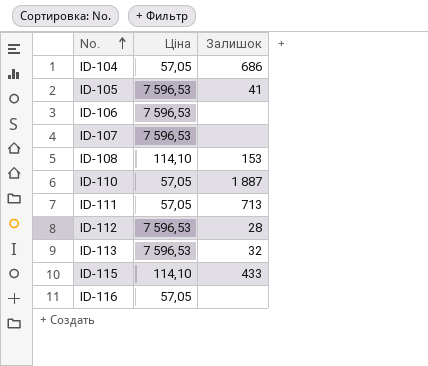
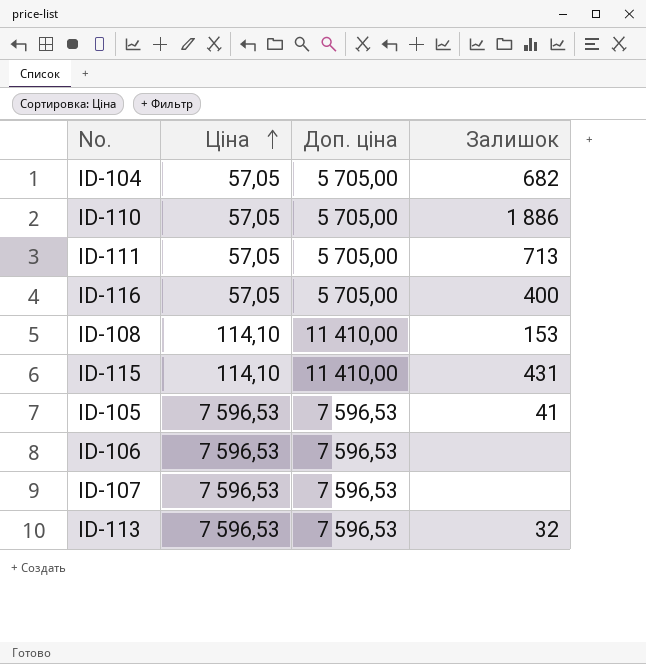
row order: No. ascending -> Ціна ascending
column Доп. ціна | position: none -> 3
row ID-112: 7 596,53 | 28 -> none
ID-104 | Залишок: 686 -> 682
ID-110 | Залишок: 1 887 -> 1 886
ID-116 | Залишок: none -> 400
ID-115 | Залишок: 433 -> 431

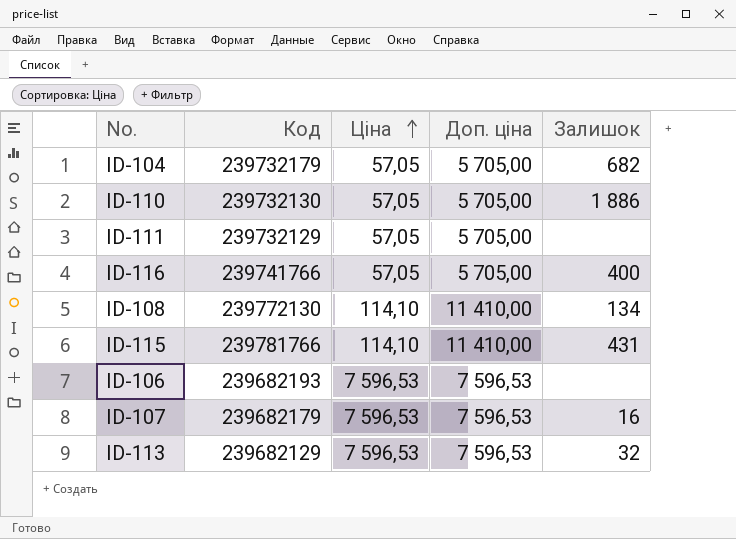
column Код | position: none -> 2
row ID-105: 7 596,53 | 7 596,53 | 41 -> none
ID-111 | Залишок: 713 -> none
ID-108 | Залишок: 153 -> 134
ID-107 | Залишок: none -> 16

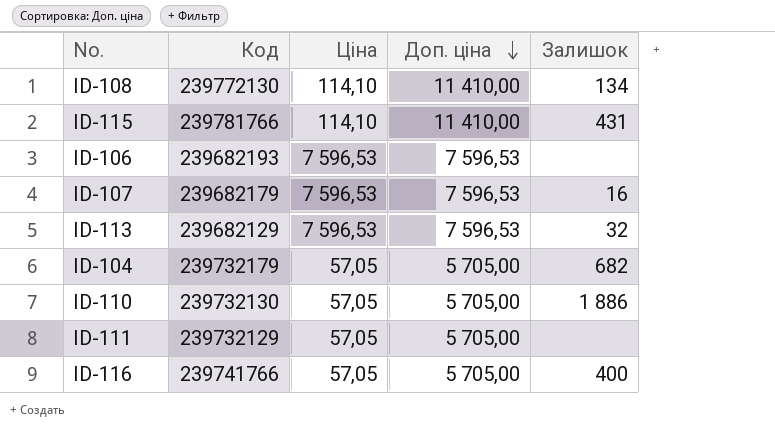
row order: Ціна ascending -> Доп. ціна descending

